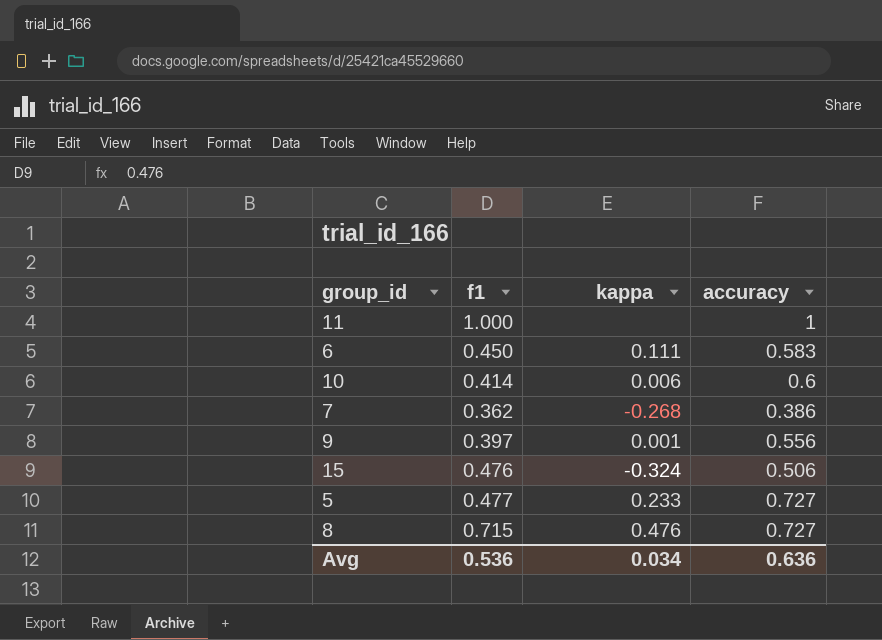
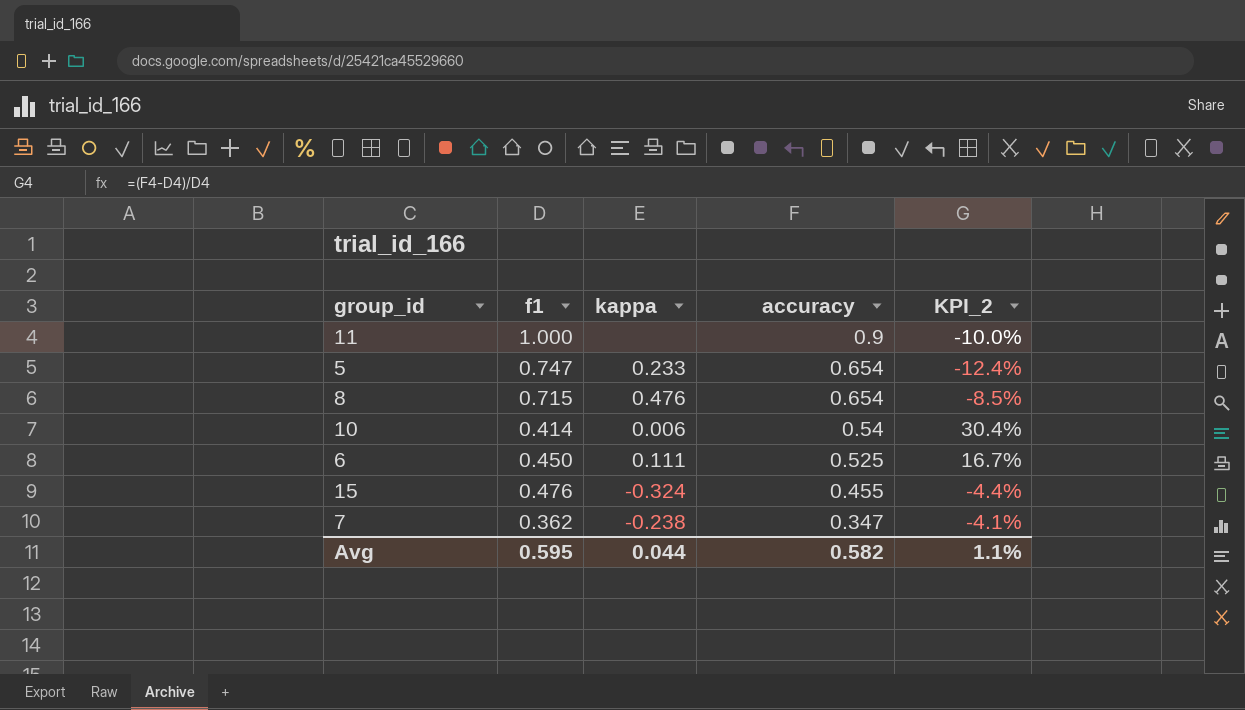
row order: none -> accuracy descending
column KPI_2 | formula: none -> ([accuracy] - [f1]) / [f1]
row 9: 0.397 | 0.001 | 0.556 -> none
11 | accuracy: 1 -> 0.9
5 | f1: 0.477 -> 0.747
5 | accuracy: 0.727 -> 0.654
8 | accuracy: 0.727 -> 0.654
10 | accuracy: 0.6 -> 0.54
6 | accuracy: 0.583 -> 0.525
15 | accuracy: 0.506 -> 0.455
7 | kappa: -0.268 -> -0.238
7 | accuracy: 0.386 -> 0.347
Avg | f1: 0.536 -> 0.595
Avg | kappa: 0.034 -> 0.044
Avg | accuracy: 0.636 -> 0.582

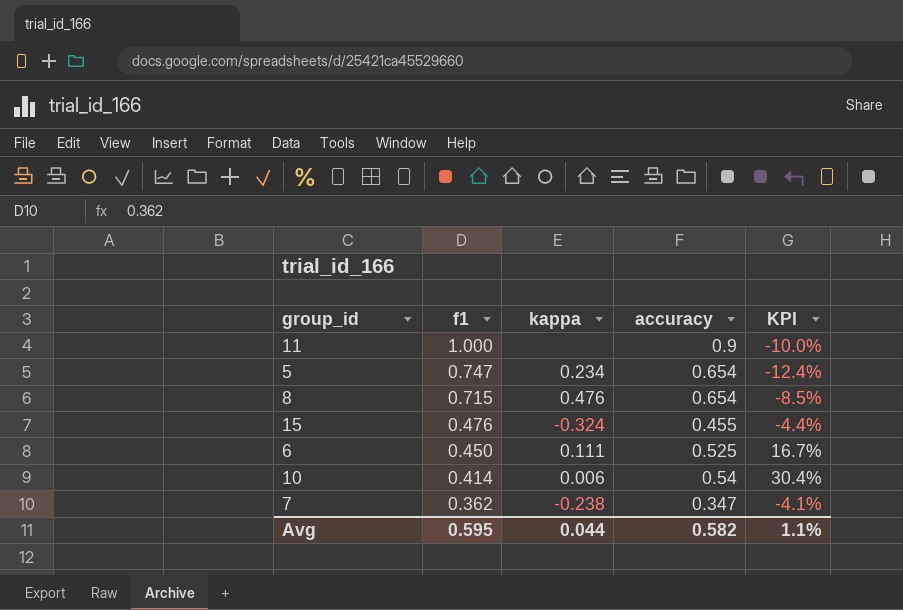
row order: accuracy descending -> f1 descending
column name: KPI_2 -> KPI
5 | kappa: 0.233 -> 0.234

